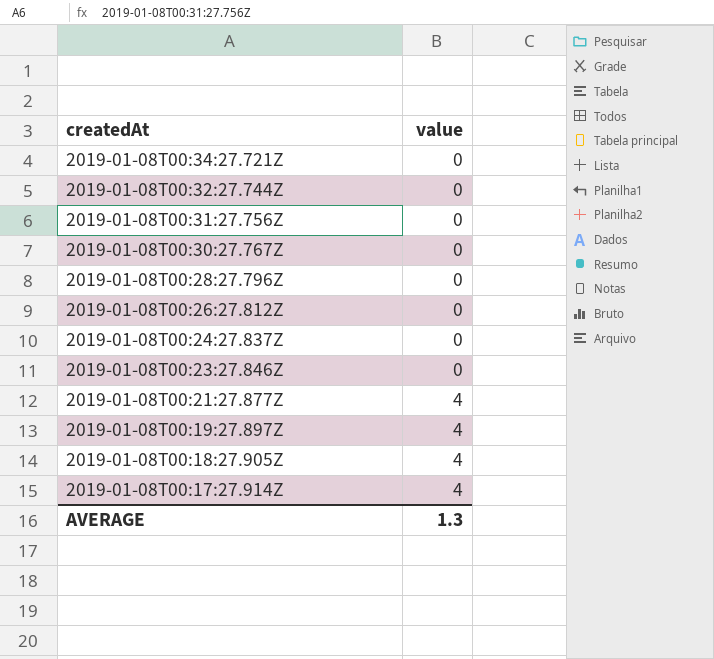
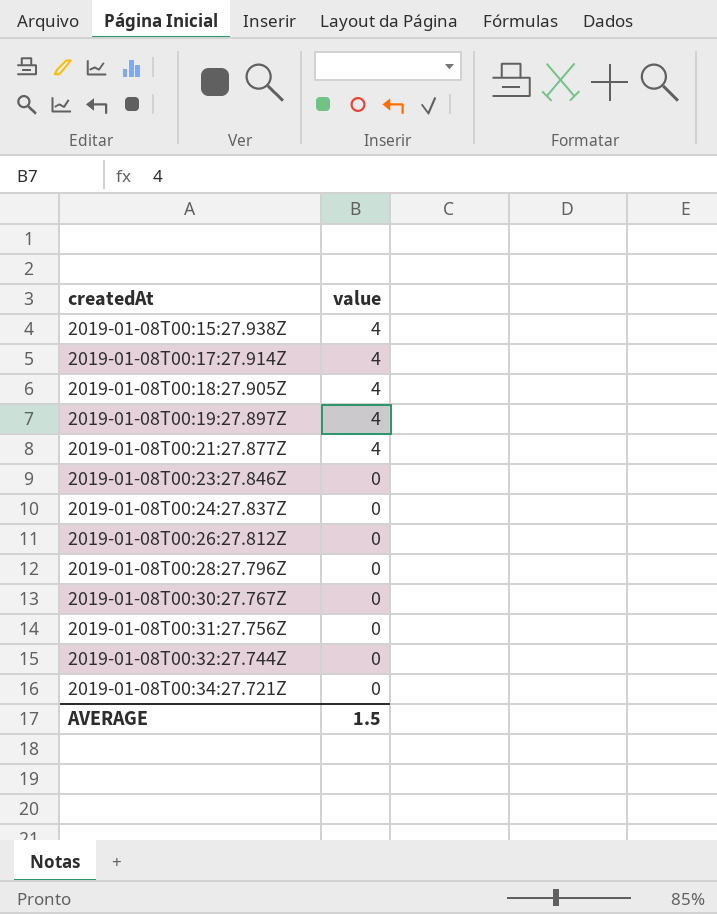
row order: createdAt descending -> createdAt ascending
row 2019-01-08T00:15:27.938Z: none -> 4
AVERAGE | value: 1.3 -> 1.5

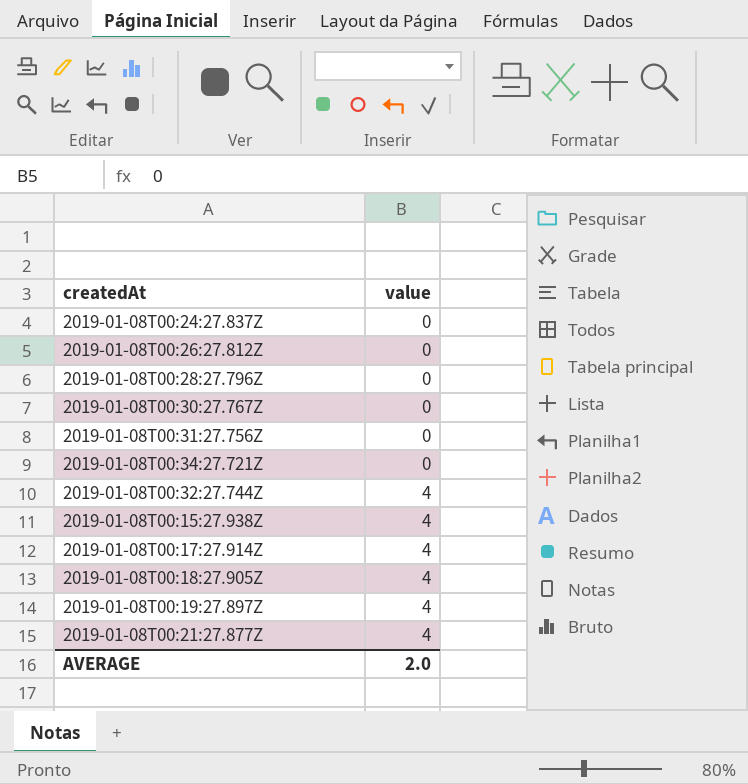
row order: createdAt ascending -> value ascending
row 2019-01-08T00:23:27.846Z: 0 -> none
2019-01-08T00:32:27.744Z | value: 0 -> 4
AVERAGE | value: 1.5 -> 2.0

